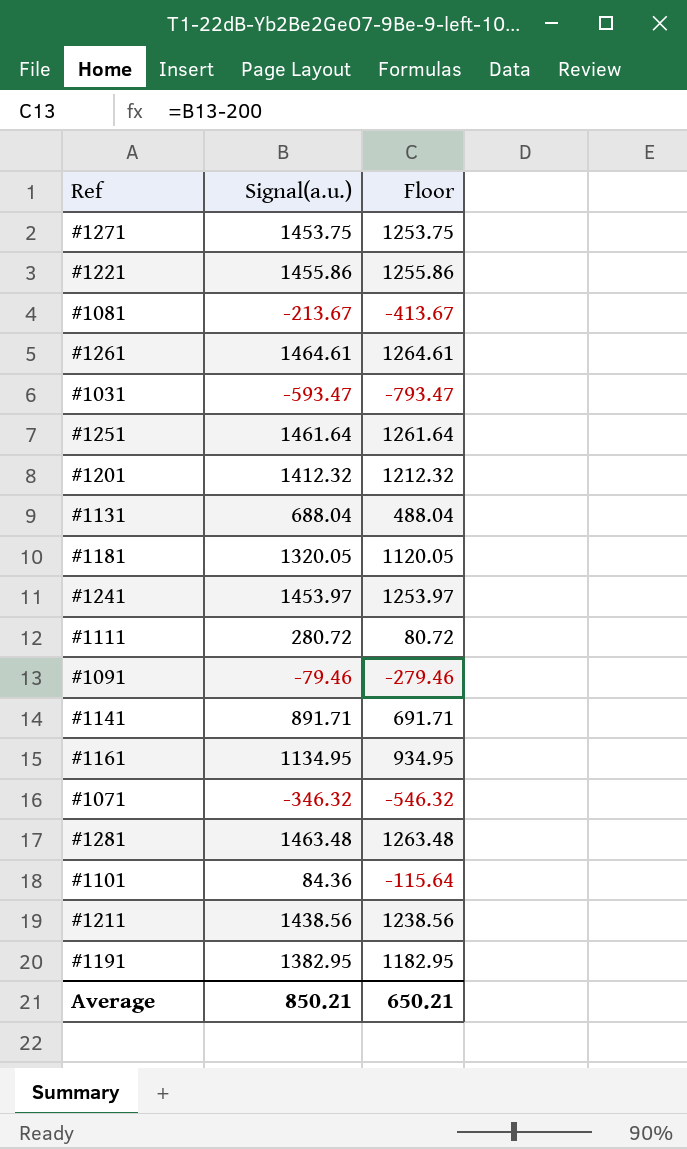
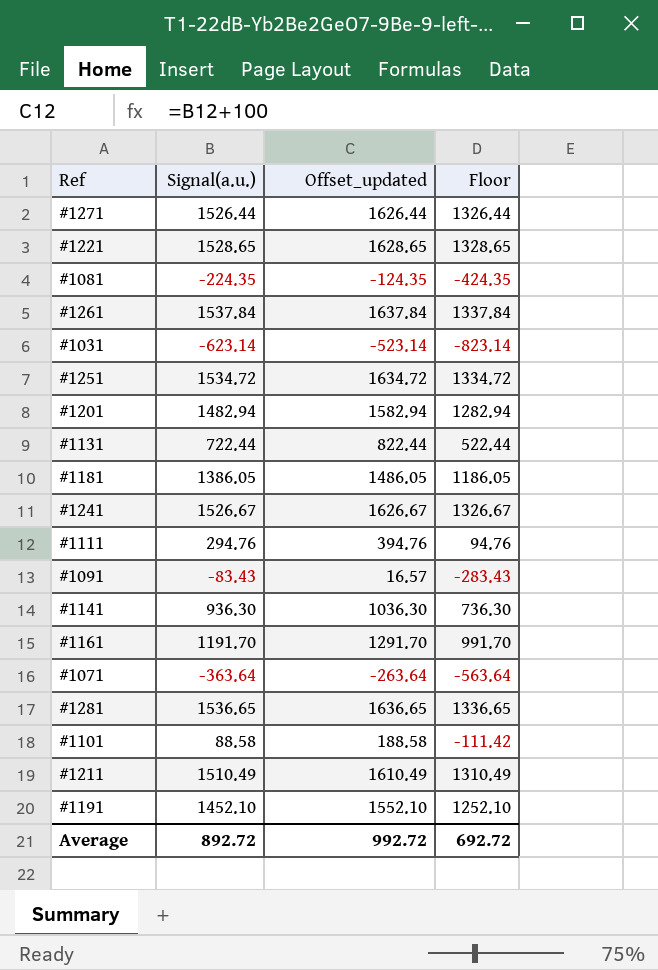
column Offset_updated | formula: none -> [Signal(a.u.)] + 100
#1271 | Signal(a.u.): 1453.75 -> 1526.44
#1271 | Floor: 1253.75 -> 1326.44
#1221 | Signal(a.u.): 1455.86 -> 1528.65
#1221 | Floor: 1255.86 -> 1328.65
#1081 | Signal(a.u.): -213.67 -> -224.35
#1081 | Floor: -413.67 -> -424.35
#1261 | Signal(a.u.): 1464.61 -> 1537.84
#1261 | Floor: 1264.61 -> 1337.84
#1031 | Signal(a.u.): -593.47 -> -623.14
#1031 | Floor: -793.47 -> -823.14
#1251 | Signal(a.u.): 1461.64 -> 1534.72
#1251 | Floor: 1261.64 -> 1334.72
#1201 | Signal(a.u.): 1412.32 -> 1482.94
#1201 | Floor: 1212.32 -> 1282.94
#1131 | Signal(a.u.): 688.04 -> 722.44
#1131 | Floor: 488.04 -> 522.44
#1181 | Signal(a.u.): 1320.05 -> 1386.05
#1181 | Floor: 1120.05 -> 1186.05
#1241 | Signal(a.u.): 1453.97 -> 1526.67
#1241 | Floor: 1253.97 -> 1326.67
#1111 | Signal(a.u.): 280.72 -> 294.76
#1111 | Floor: 80.72 -> 94.76
#1091 | Signal(a.u.): -79.46 -> -83.43
#1091 | Floor: -279.46 -> -283.43
#1141 | Signal(a.u.): 891.71 -> 936.30
#1141 | Floor: 691.71 -> 736.30
#1161 | Signal(a.u.): 1134.95 -> 1191.70
#1161 | Floor: 934.95 -> 991.70
#1071 | Signal(a.u.): -346.32 -> -363.64
#1071 | Floor: -546.32 -> -563.64
#1281 | Signal(a.u.): 1463.48 -> 1536.65
#1281 | Floor: 1263.48 -> 1336.65
#1101 | Signal(a.u.): 84.36 -> 88.58
#1101 | Floor: -115.64 -> -111.42
#1211 | Signal(a.u.): 1438.56 -> 1510.49
#1211 | Floor: 1238.56 -> 1310.49
#1191 | Signal(a.u.): 1382.95 -> 1452.10
#1191 | Floor: 1182.95 -> 1252.10
Average | Signal(a.u.): 850.21 -> 892.72
Average | Floor: 650.21 -> 692.72

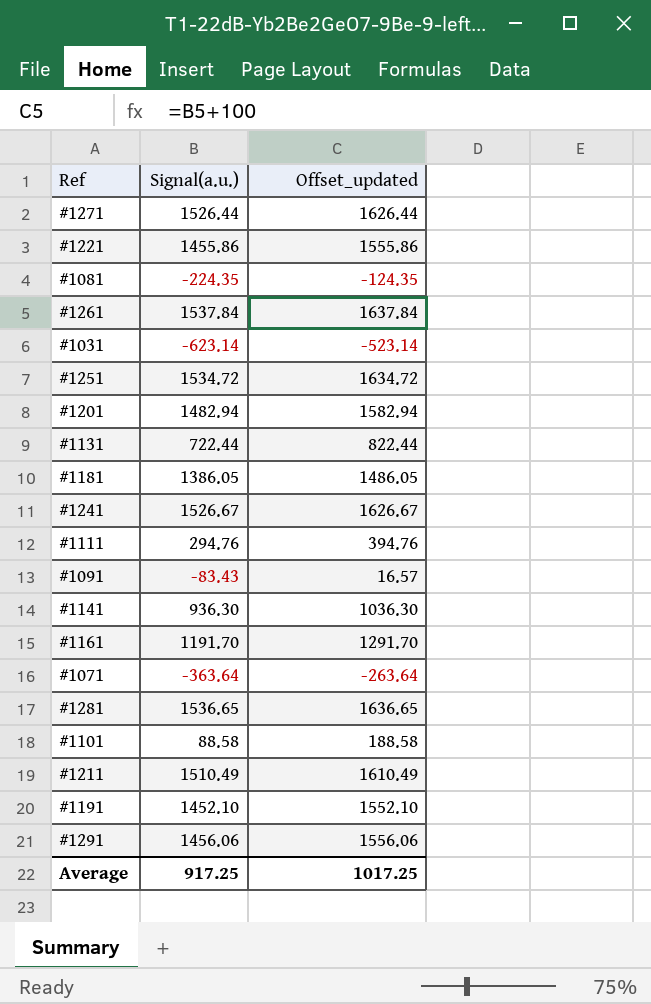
column Floor | formula: [Signal(a.u.)] - 200 -> none
#1221 | Signal(a.u.): 1528.65 -> 1455.86
#1221 | Offset_updated: 1628.65 -> 1555.86
row #1291: none -> 1456.06 | 1556.06
Average | Signal(a.u.): 892.72 -> 917.25
Average | Offset_updated: 992.72 -> 1017.25

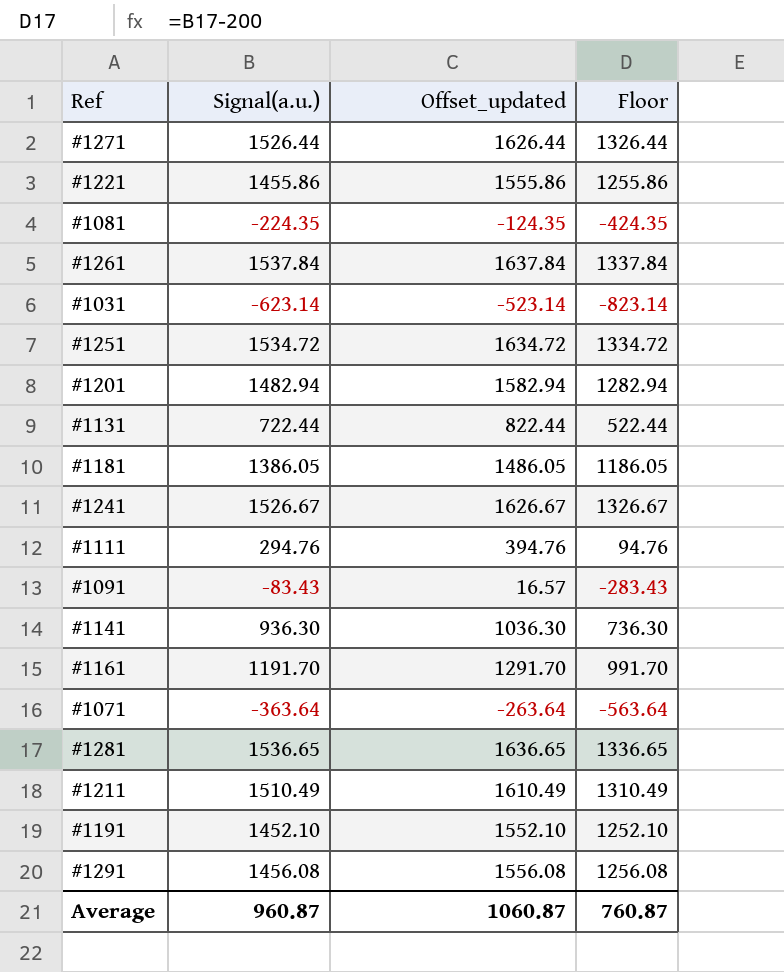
column Floor | formula: none -> [Signal(a.u.)] - 200
row #1101: 88.58 | 188.58 -> none
#1291 | Signal(a.u.): 1456.06 -> 1456.08
#1291 | Offset_updated: 1556.06 -> 1556.08
Average | Signal(a.u.): 917.25 -> 960.87
Average | Offset_updated: 1017.25 -> 1060.87

